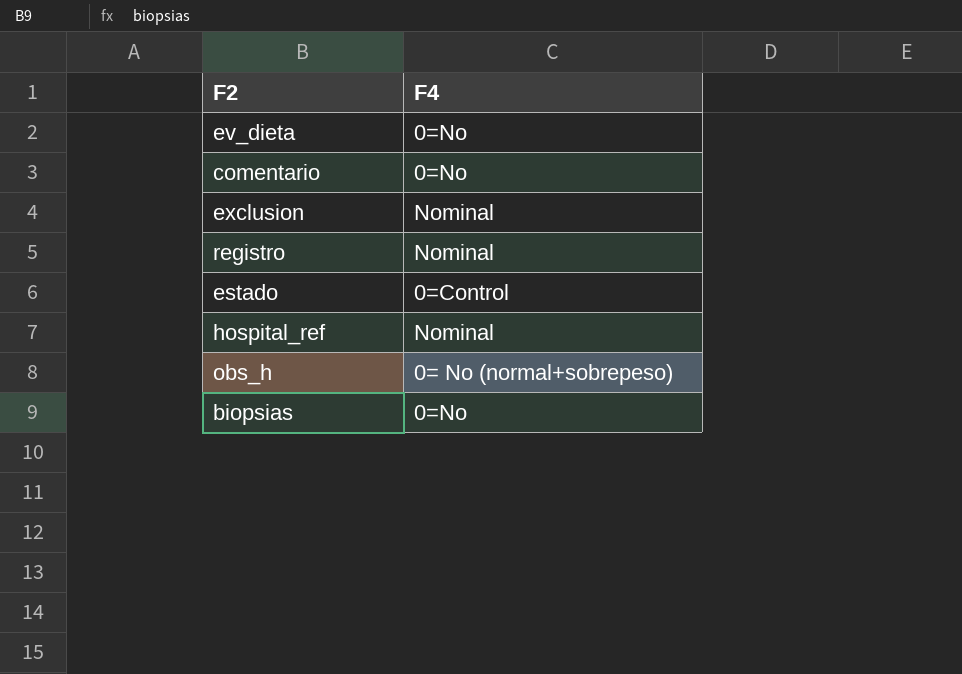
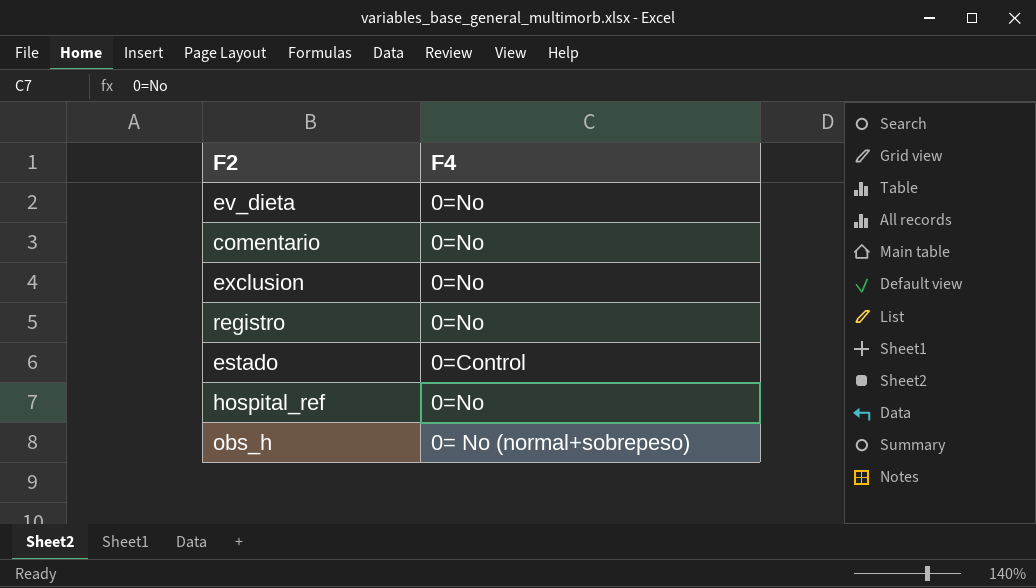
row biopsias: 0=No -> none
exclusion | F4: Nominal -> 0=No
registro | F4: Nominal -> 0=No
hospital_ref | F4: Nominal -> 0=No

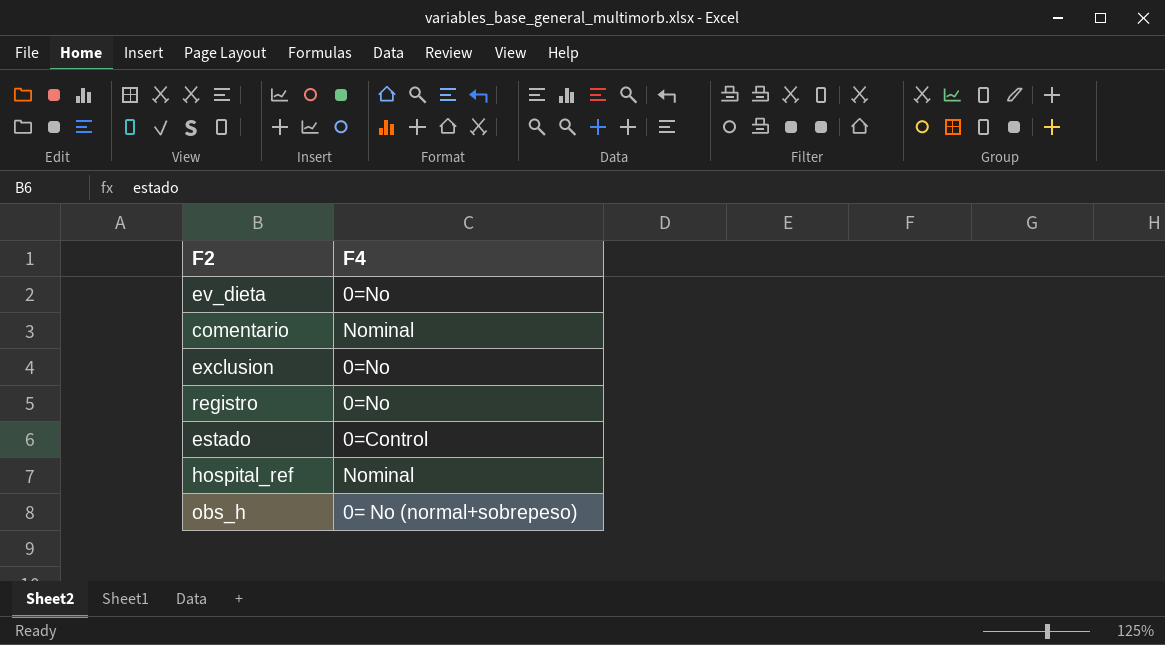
comentario | F4: 0=No -> Nominal
hospital_ref | F4: 0=No -> Nominal

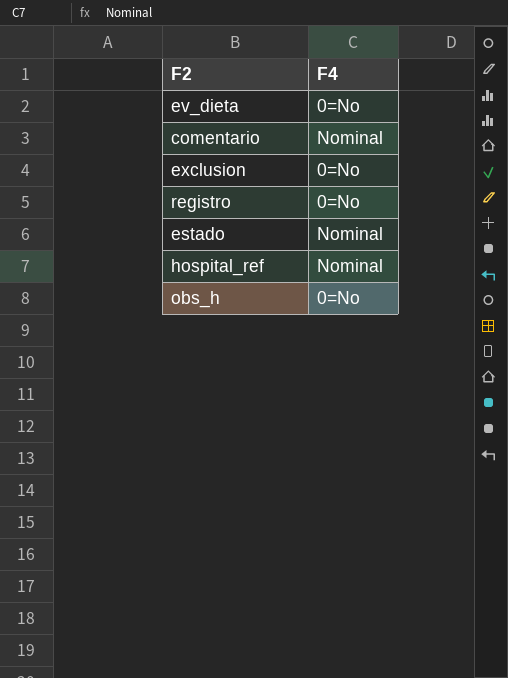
estado | F4: 0=Control -> Nominal
obs_h | F4: 0= No (normal+sobrepeso) -> 0=No

